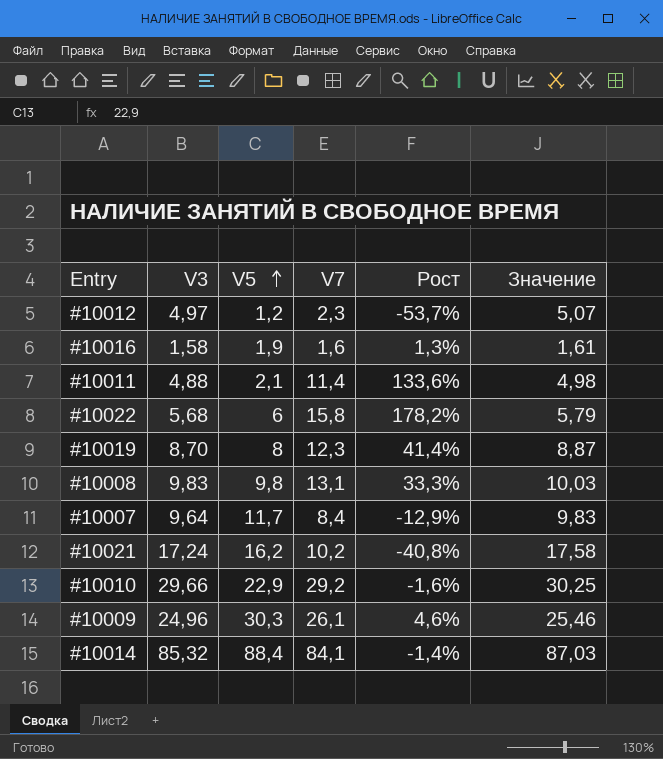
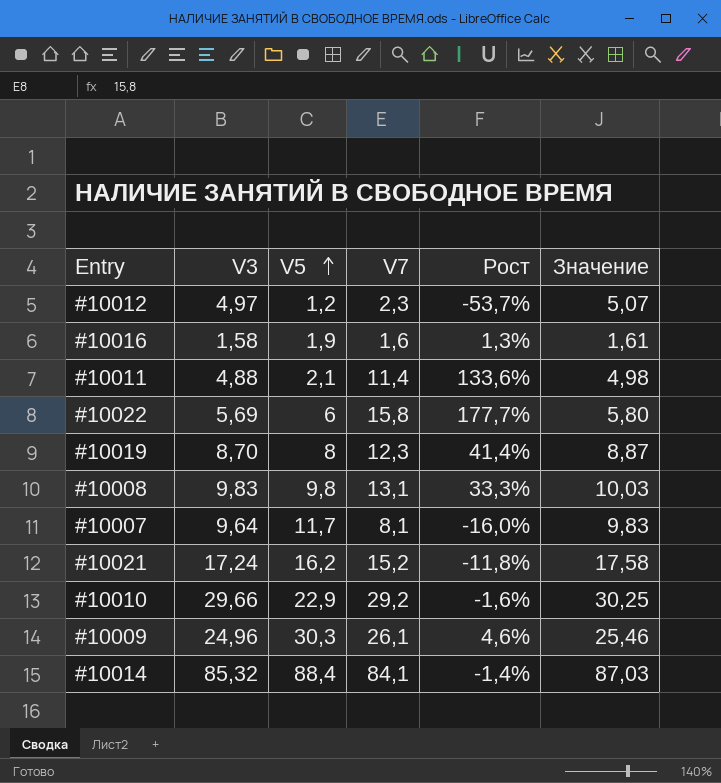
#10022 | V3: 5,68 -> 5,69
#10022 | Рост: 178,2% -> 177,7%
#10022 | Значение: 5,79 -> 5,80
#10007 | V7: 8,4 -> 8,1
#10007 | Рост: -12,9% -> -16,0%
#10021 | V7: 10,2 -> 15,2
#10021 | Рост: -40,8% -> -11,8%

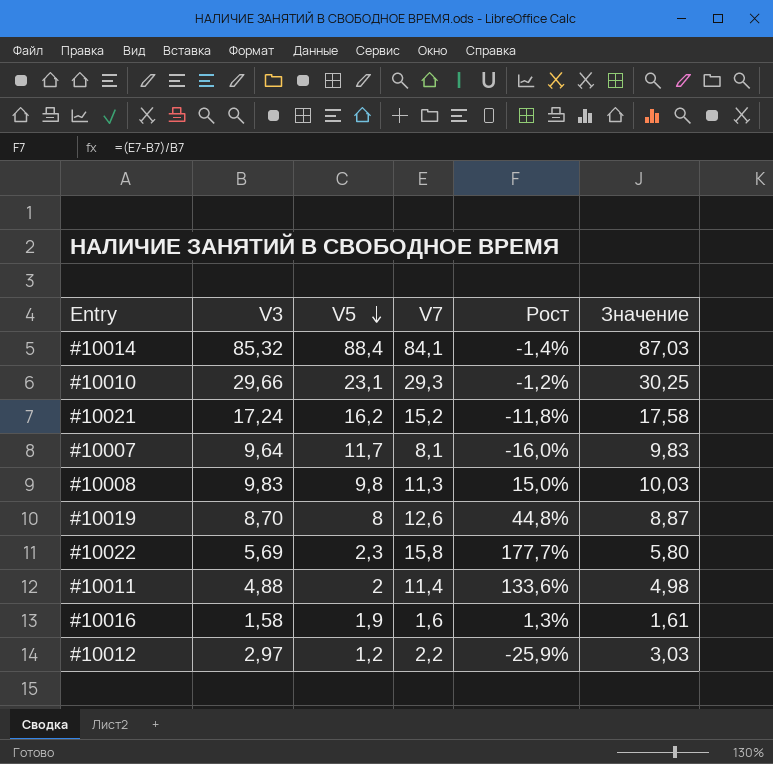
row order: V5 ascending -> V5 descending
row #10009: 24,96 | 30,3 | 26,1 | 4,6% | 25,46 -> none
#10010 | V5: 22,9 -> 23,1
#10010 | V7: 29,2 -> 29,3
#10010 | Рост: -1,6% -> -1,2%
#10008 | V7: 13,1 -> 11,3
#10008 | Рост: 33,3% -> 15,0%
#10019 | V7: 12,3 -> 12,6
#10019 | Рост: 41,4% -> 44,8%
#10022 | V5: 6 -> 2,3
#10011 | V5: 2,1 -> 2
#10012 | V3: 4,97 -> 2,97
#10012 | V7: 2,3 -> 2,2
#10012 | Рост: -53,7% -> -25,9%
#10012 | Значение: 5,07 -> 3,03

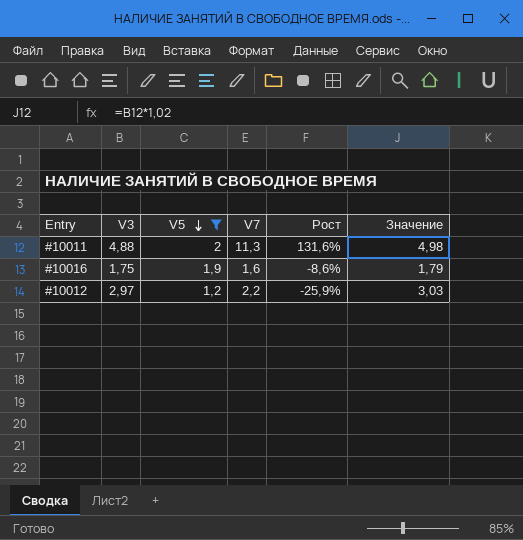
filter: none -> V5 <= 2
#10011 | V7: 11,4 -> 11,3
#10011 | Рост: 133,6% -> 131,6%
#10016 | V3: 1,58 -> 1,75
#10016 | Рост: 1,3% -> -8,6%
#10016 | Значение: 1,61 -> 1,79

